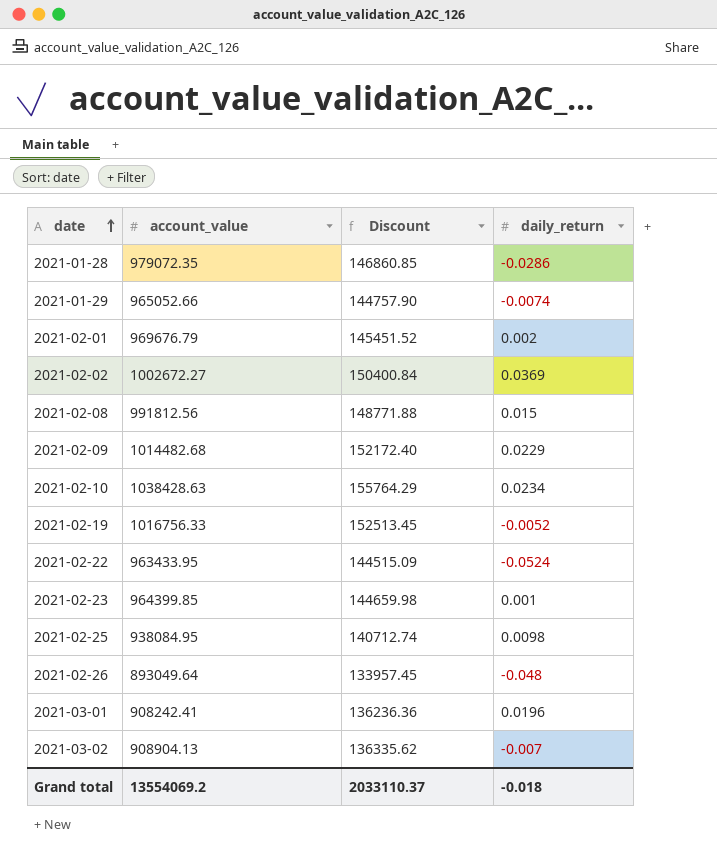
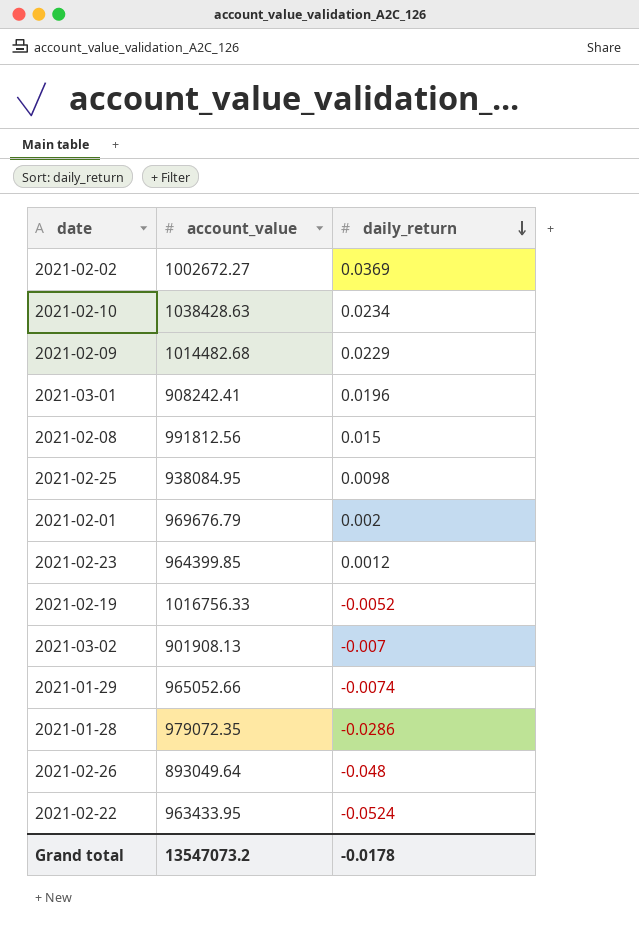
row order: date ascending -> daily_return descending
column Discount | formula: [account_value] * 0.15 -> none
2021-02-23 | daily_return: 0.001 -> 0.0012
2021-03-02 | account_value: 908904.13 -> 901908.13
Grand total | account_value: 13554069.2 -> 13547073.2
Grand total | daily_return: -0.018 -> -0.0178

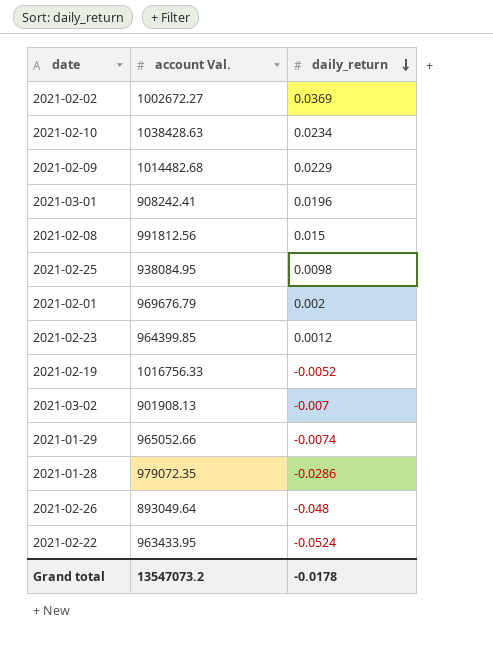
column name: account_value -> account Val.

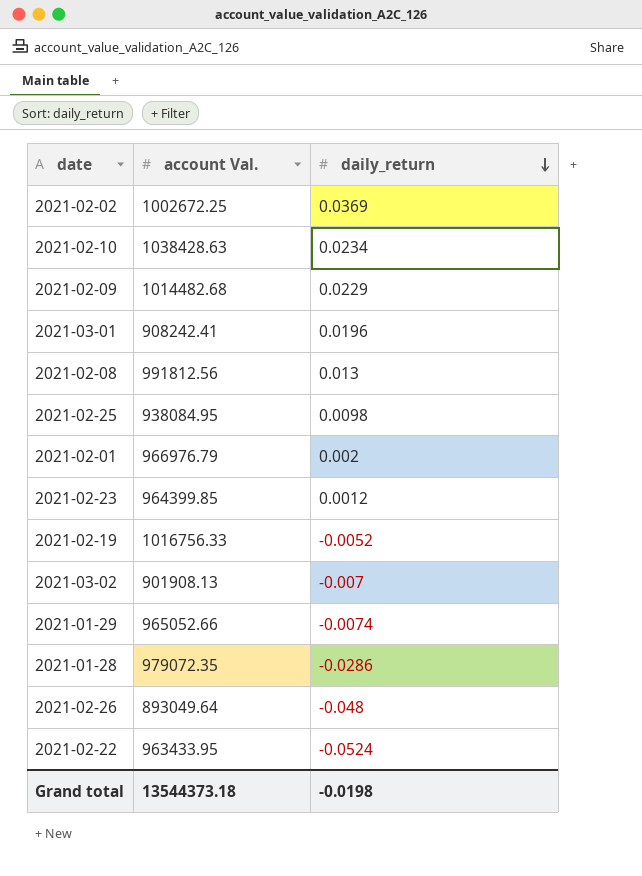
2021-02-02 | account Val.: 1002672.27 -> 1002672.25
2021-02-08 | daily_return: 0.015 -> 0.013
2021-02-01 | account Val.: 969676.79 -> 966976.79
Grand total | account Val.: 13547073.2 -> 13544373.18
Grand total | daily_return: -0.0178 -> -0.0198

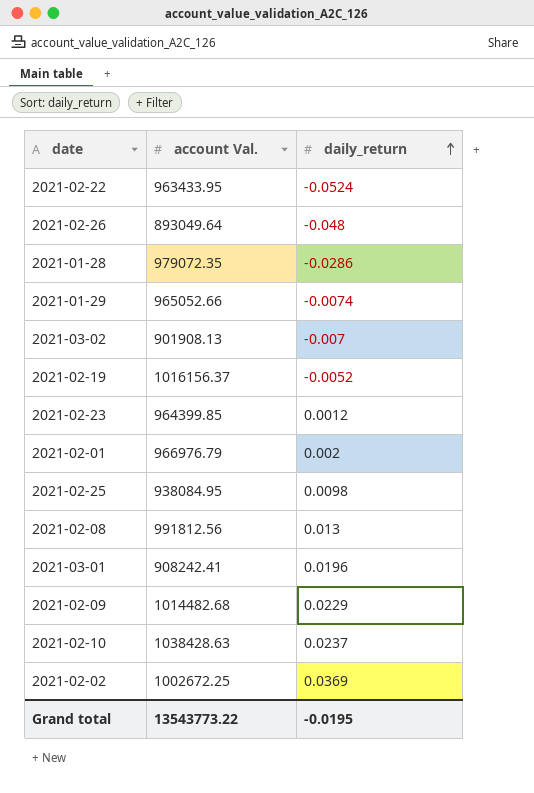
row order: daily_return descending -> daily_return ascending
2021-02-19 | account Val.: 1016756.33 -> 1016156.37
2021-02-10 | daily_return: 0.0234 -> 0.0237
Grand total | account Val.: 13544373.18 -> 13543773.22
Grand total | daily_return: -0.0198 -> -0.0195

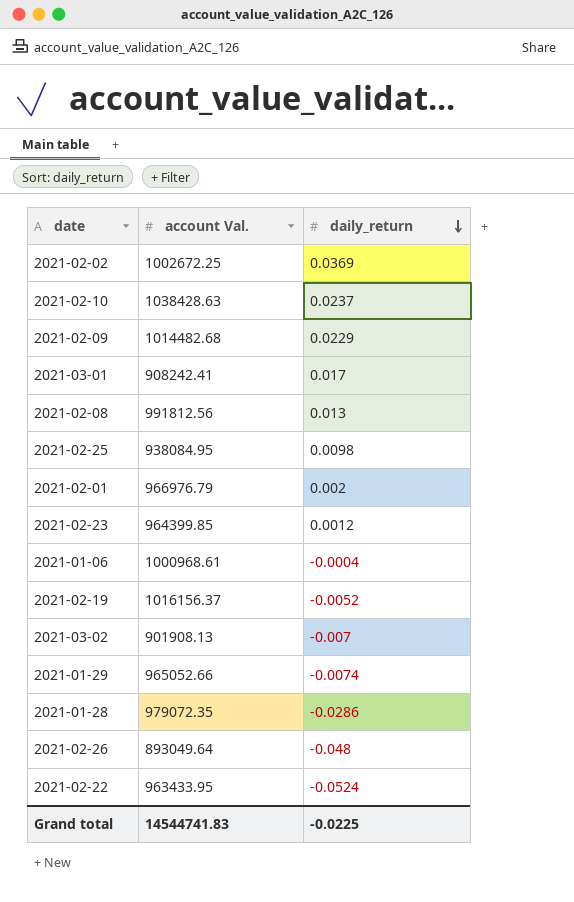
row order: daily_return ascending -> daily_return descending
2021-03-01 | daily_return: 0.0196 -> 0.017
row 2021-01-06: none -> 1000968.61 | -0.0004
Grand total | account Val.: 13543773.22 -> 14544741.83
Grand total | daily_return: -0.0195 -> -0.0225

